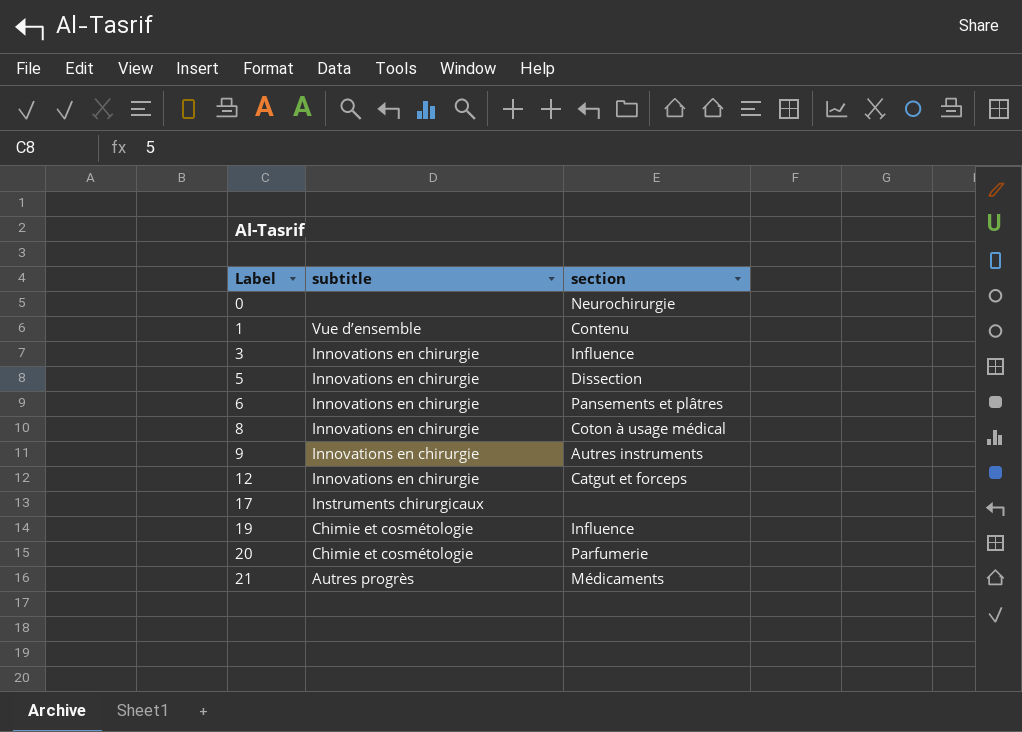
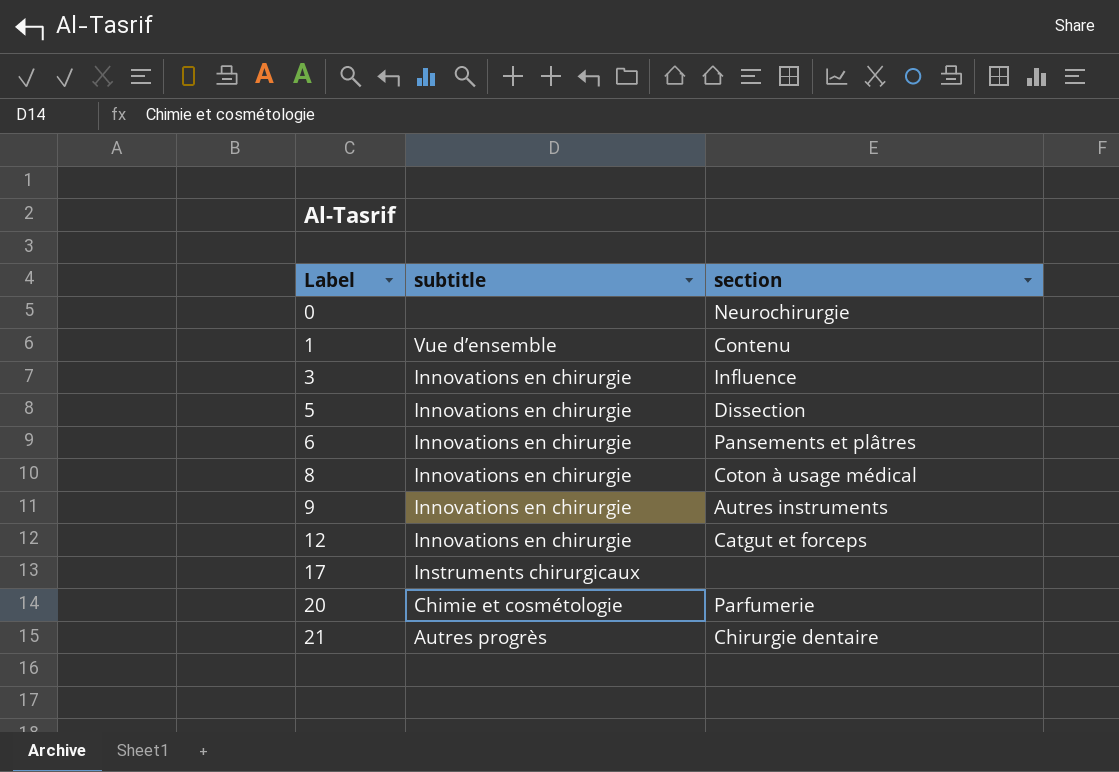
row 19: Chimie et cosmétologie | Influence -> none
21 | section: Médicaments -> Chirurgie dentaire

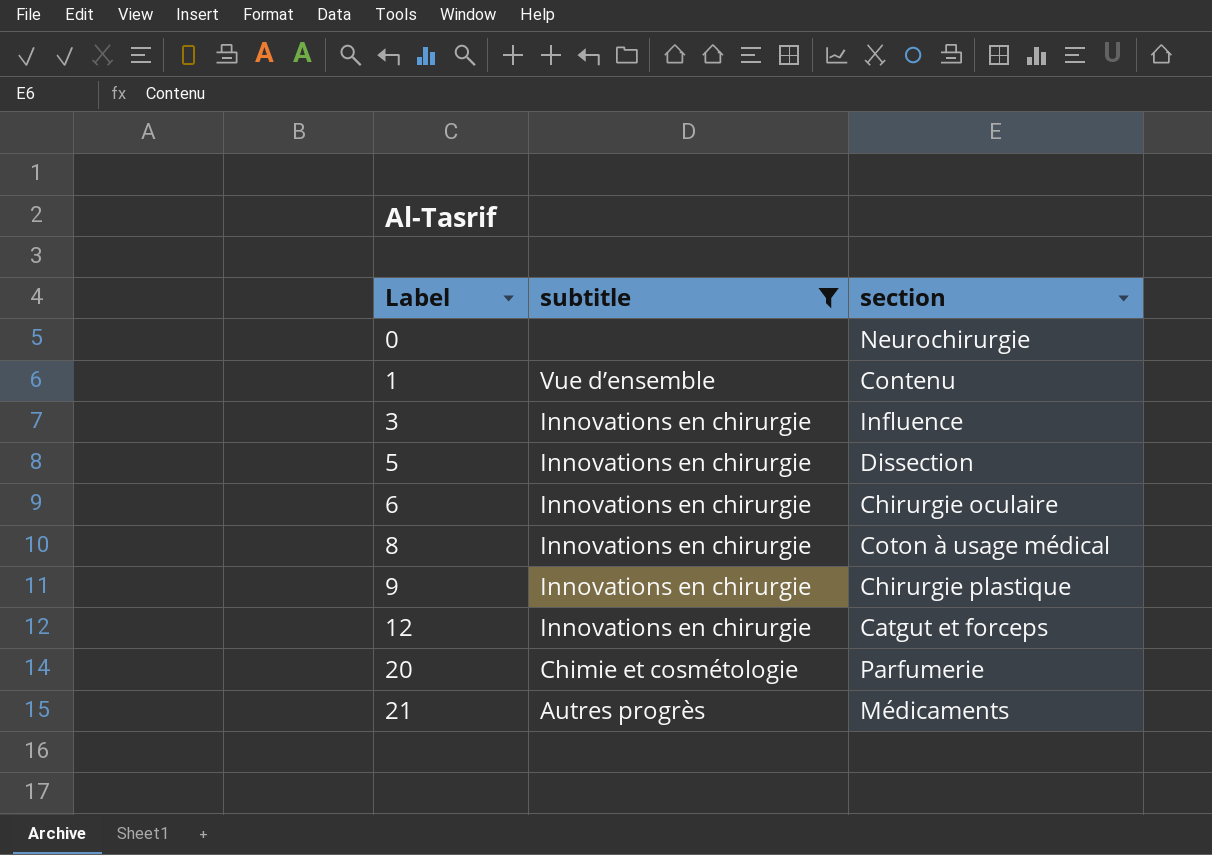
filter: none -> subtitle != Instruments chirurgicaux
6 | section: Pansements et plâtres -> Chirurgie oculaire
9 | section: Autres instruments -> Chirurgie plastique
21 | section: Chirurgie dentaire -> Médicaments

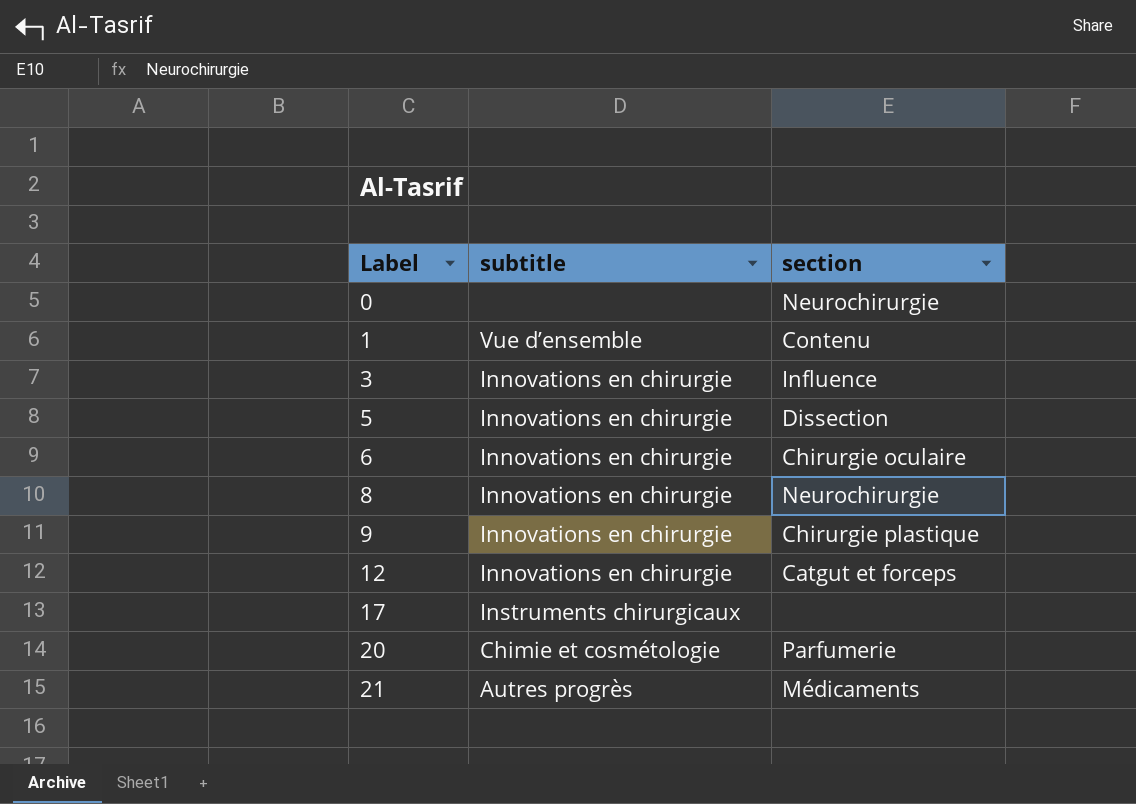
filter: subtitle != Instruments chirurgicaux -> none
8 | section: Coton à usage médical -> Neurochirurgie

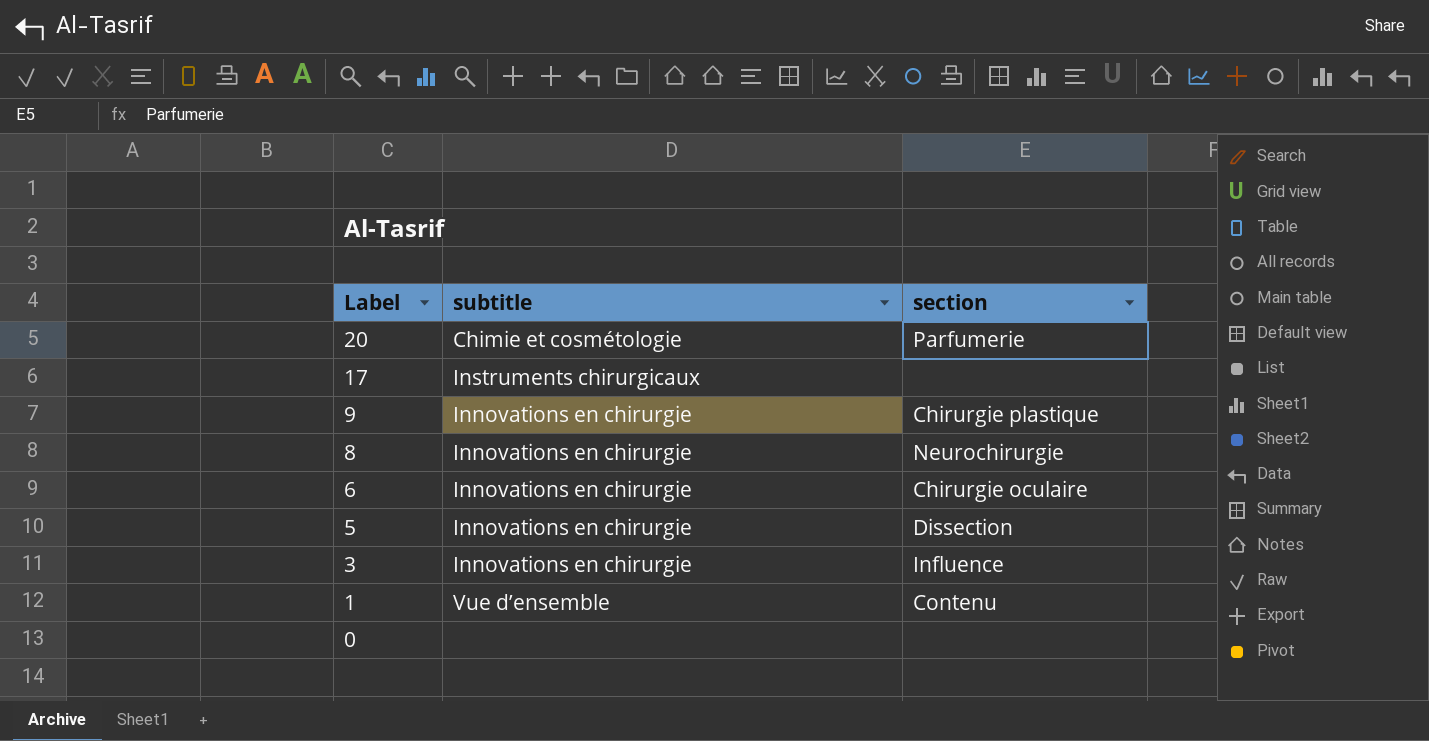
row order: Label ascending -> Label descending
row 12: Innovations en chirurgie | Catgut et forceps -> none
row 21: Autres progrès | Médicaments -> none
0 | section: Neurochirurgie -> none

